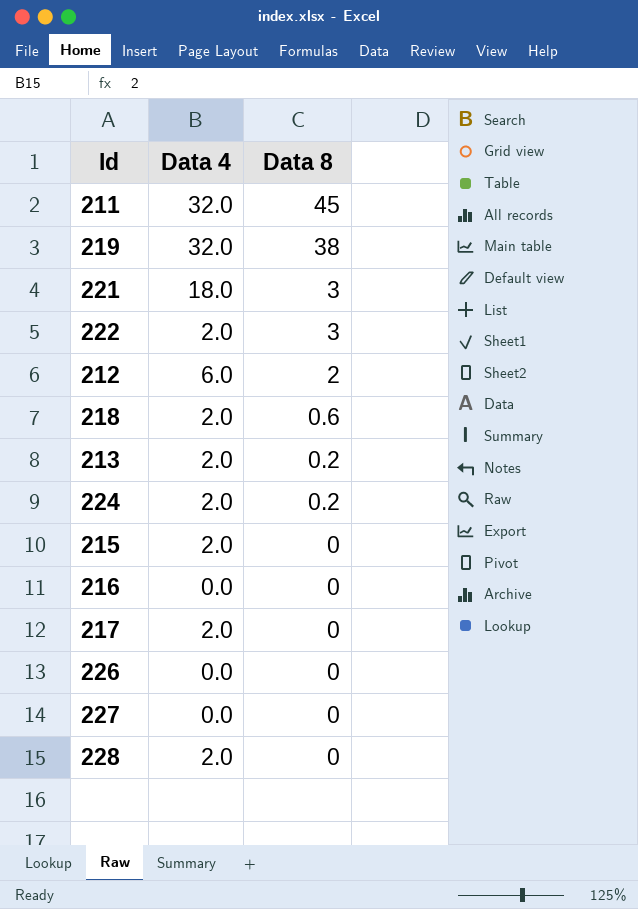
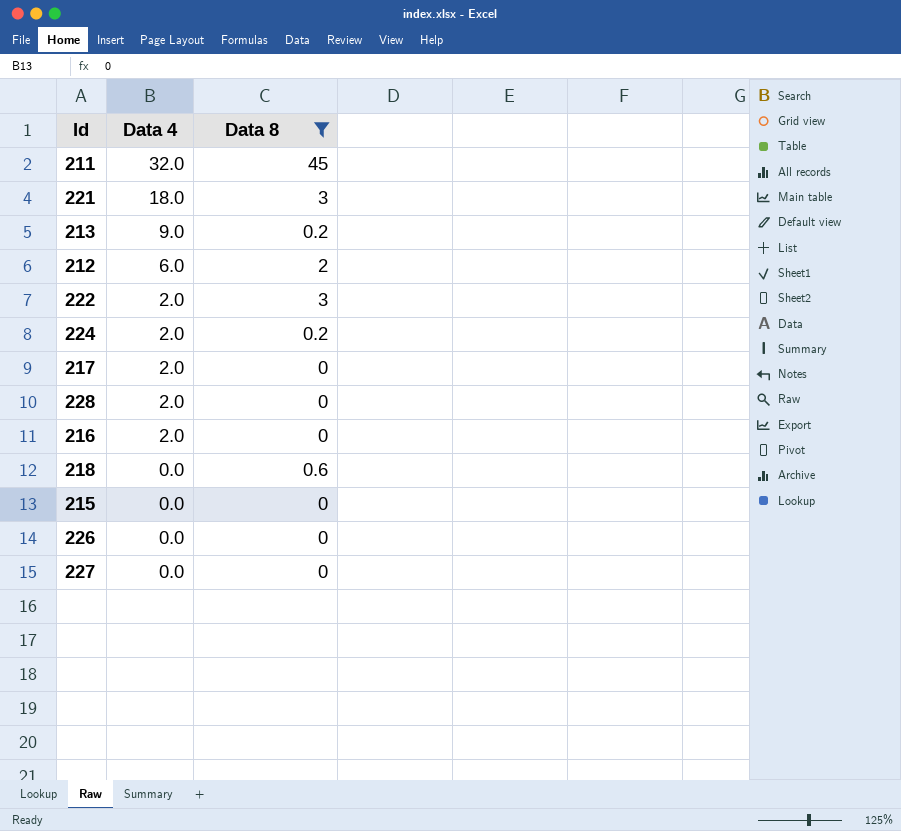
filter: none -> Data 8 != 38
row order: Data 8 descending -> Data 4 descending
213 | Data 4: 2.0 -> 9.0
216 | Data 4: 0.0 -> 2.0
218 | Data 4: 2.0 -> 0.0
215 | Data 4: 2.0 -> 0.0

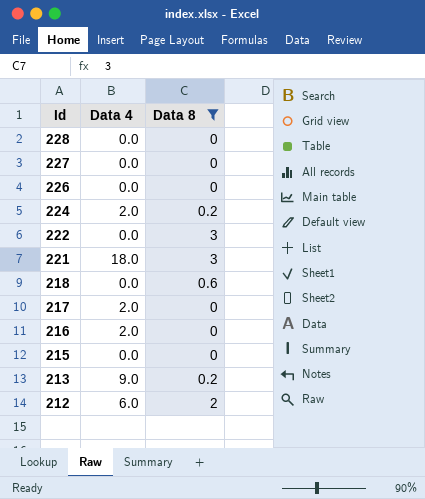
row order: Data 4 descending -> Id descending
row 211: 32.0 | 45 -> none
228 | Data 4: 2.0 -> 0.0
222 | Data 4: 2.0 -> 0.0

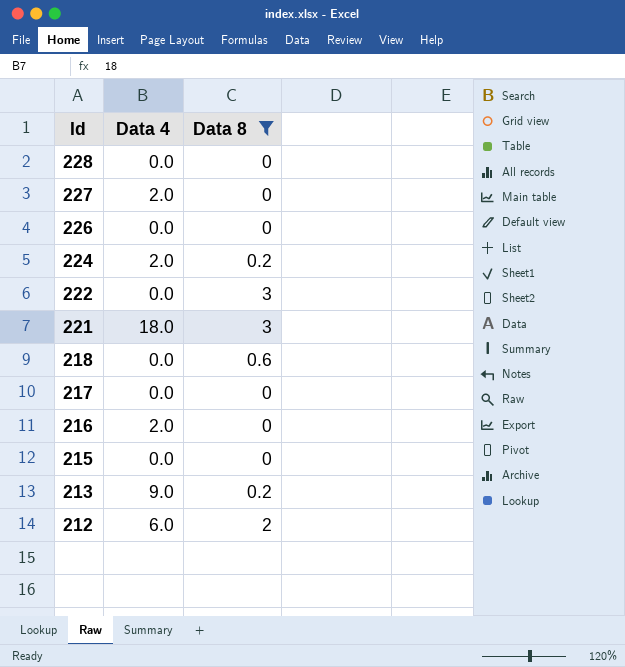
227 | Data 4: 0.0 -> 2.0
217 | Data 4: 2.0 -> 0.0

